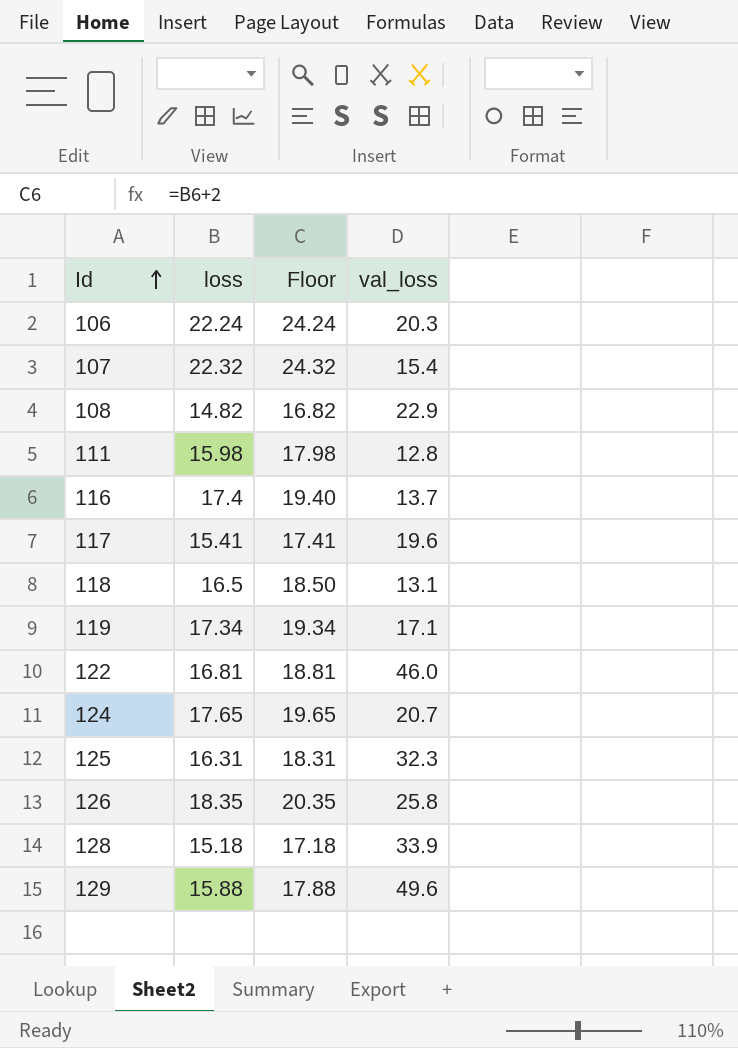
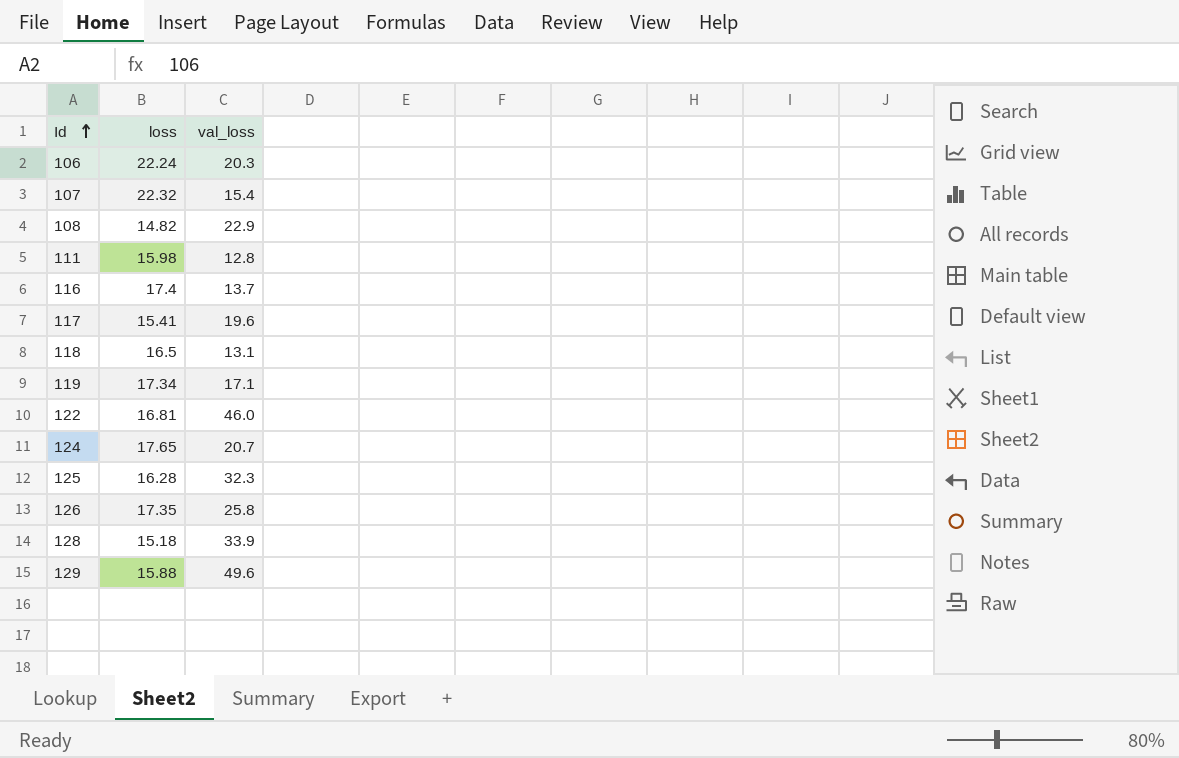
column Floor | formula: [loss] + 2 -> none
125 | loss: 16.31 -> 16.28
126 | loss: 18.35 -> 17.35

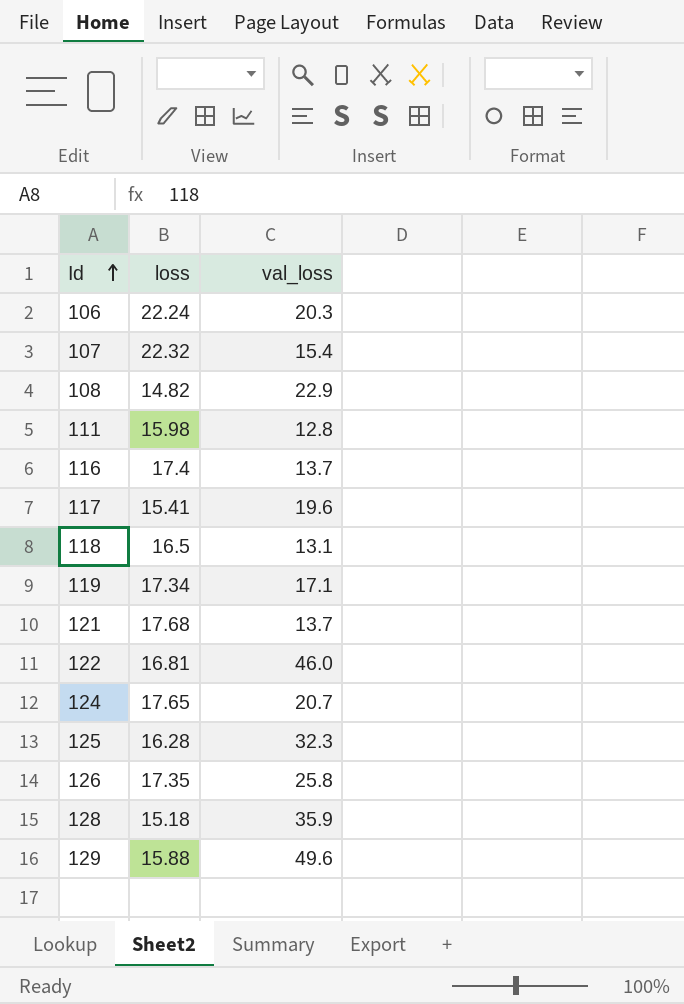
row 121: none -> 17.68 | 13.7
128 | val_loss: 33.9 -> 35.9

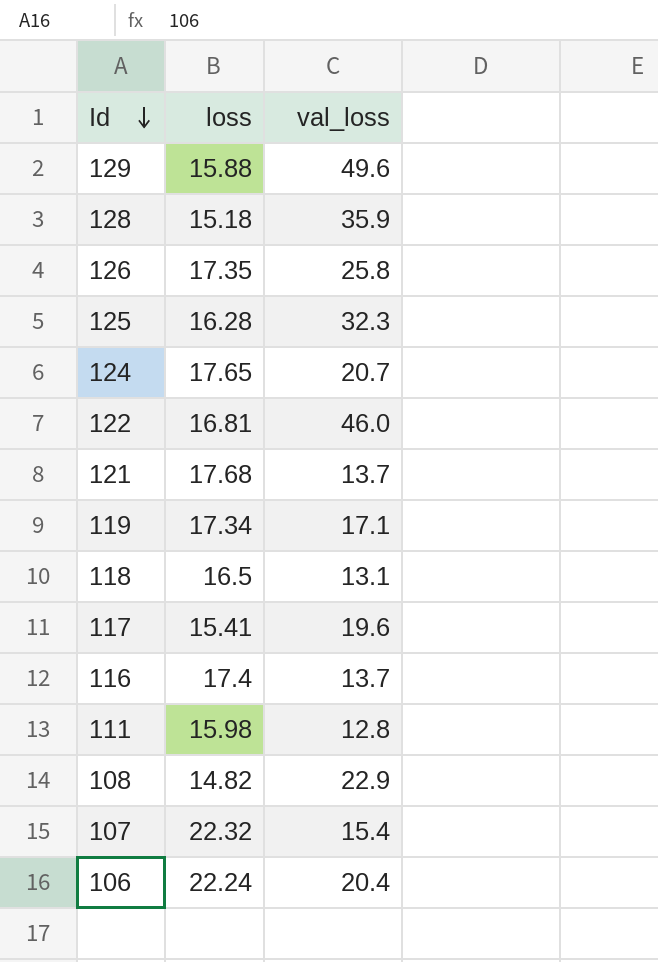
row order: Id ascending -> Id descending
106 | val_loss: 20.3 -> 20.4

